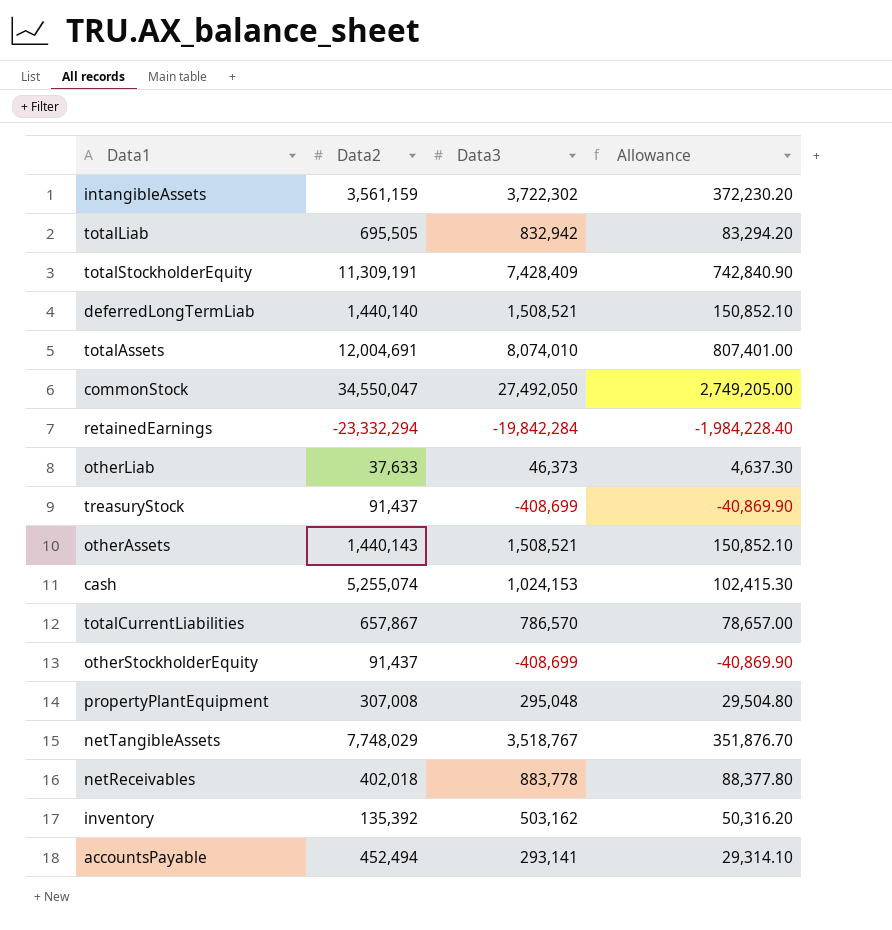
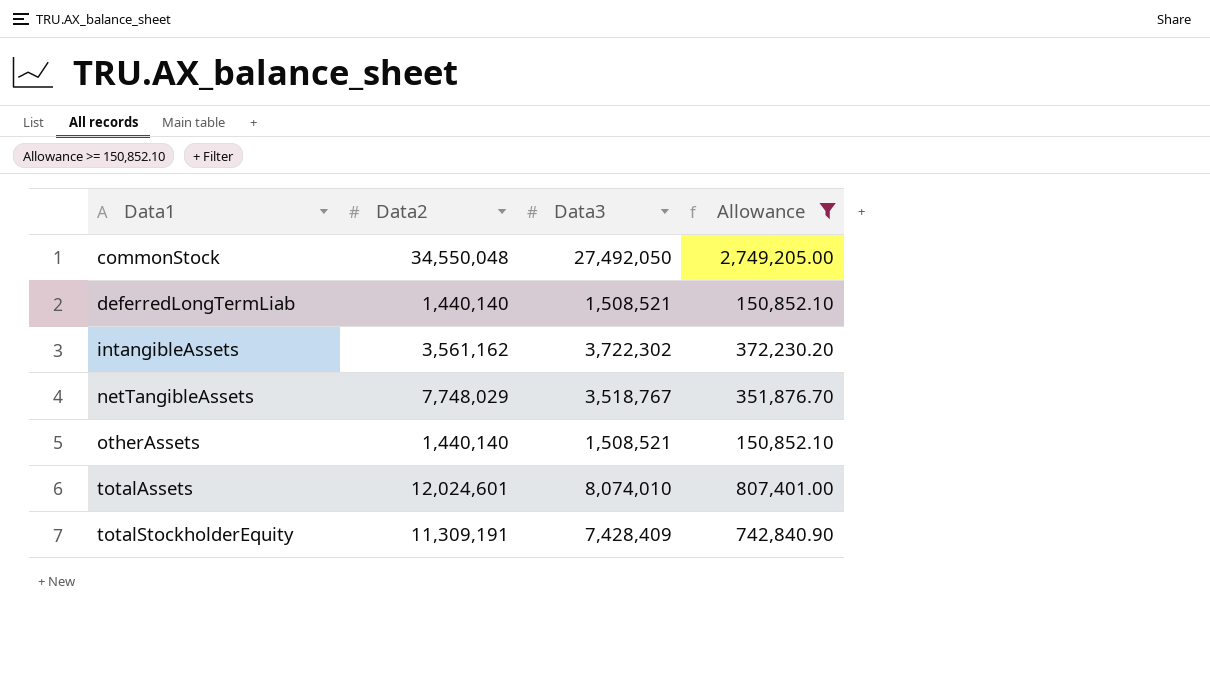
filter: none -> Allowance >= 150,852.10
row order: none -> Data1 ascending
commonStock | Data2: 34,550,047 -> 34,550,048
intangibleAssets | Data2: 3,561,159 -> 3,561,162
otherAssets | Data2: 1,440,143 -> 1,440,140
totalAssets | Data2: 12,004,691 -> 12,024,601

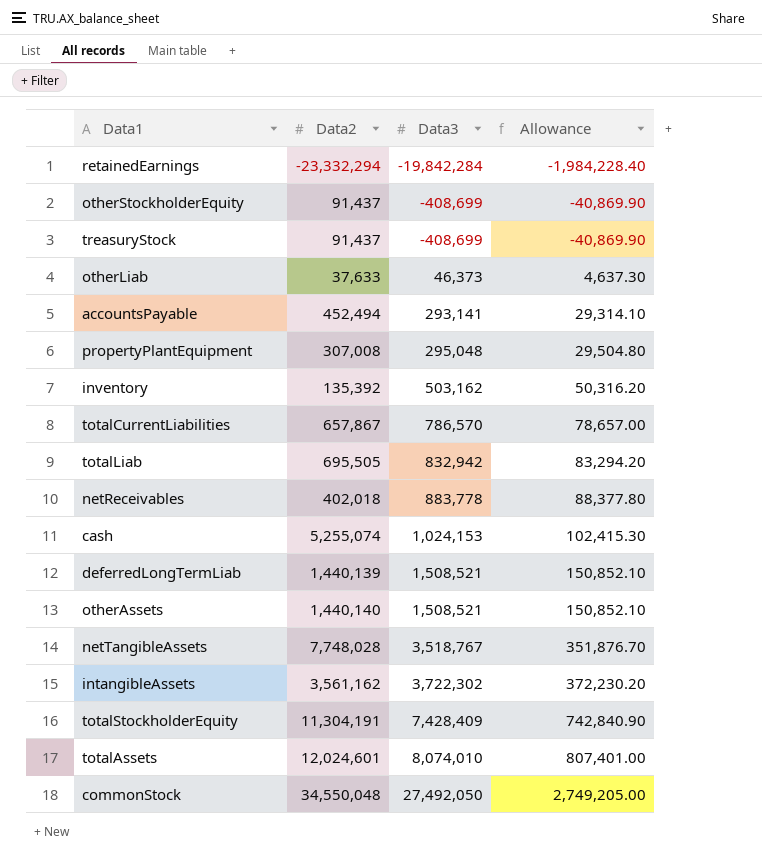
filter: Allowance >= 150,852.10 -> none
row order: Data1 ascending -> Data3 ascending
deferredLongTermLiab | Data2: 1,440,140 -> 1,440,139
netTangibleAssets | Data2: 7,748,029 -> 7,748,028
totalStockholderEquity | Data2: 11,309,191 -> 11,304,191

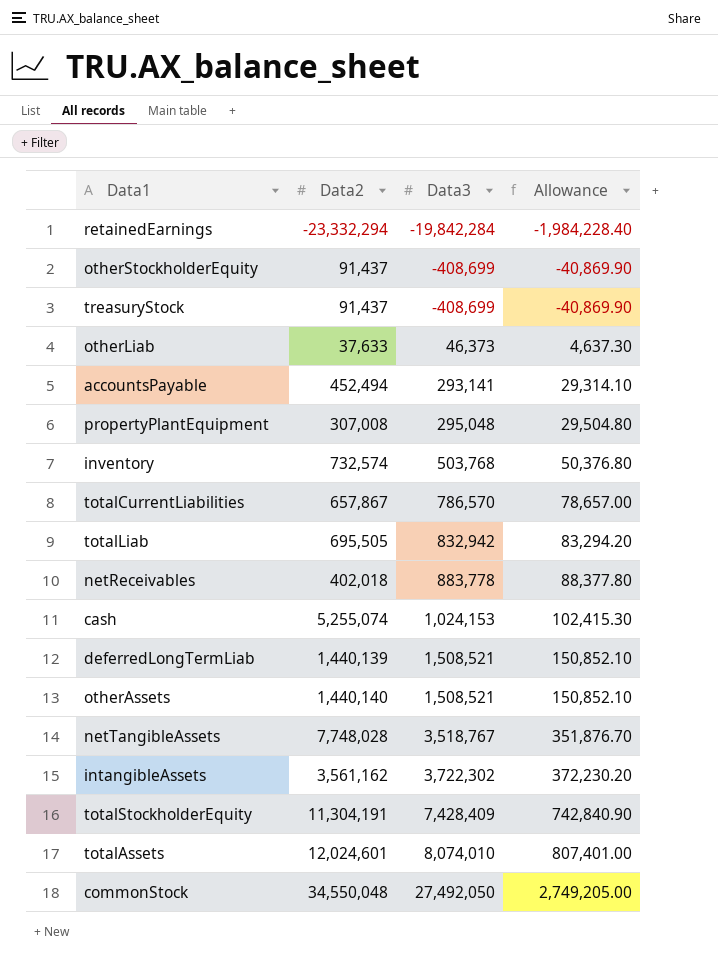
inventory | Data2: 135,392 -> 732,574
inventory | Data3: 503,162 -> 503,768
inventory | Allowance: 50,316.20 -> 50,376.80

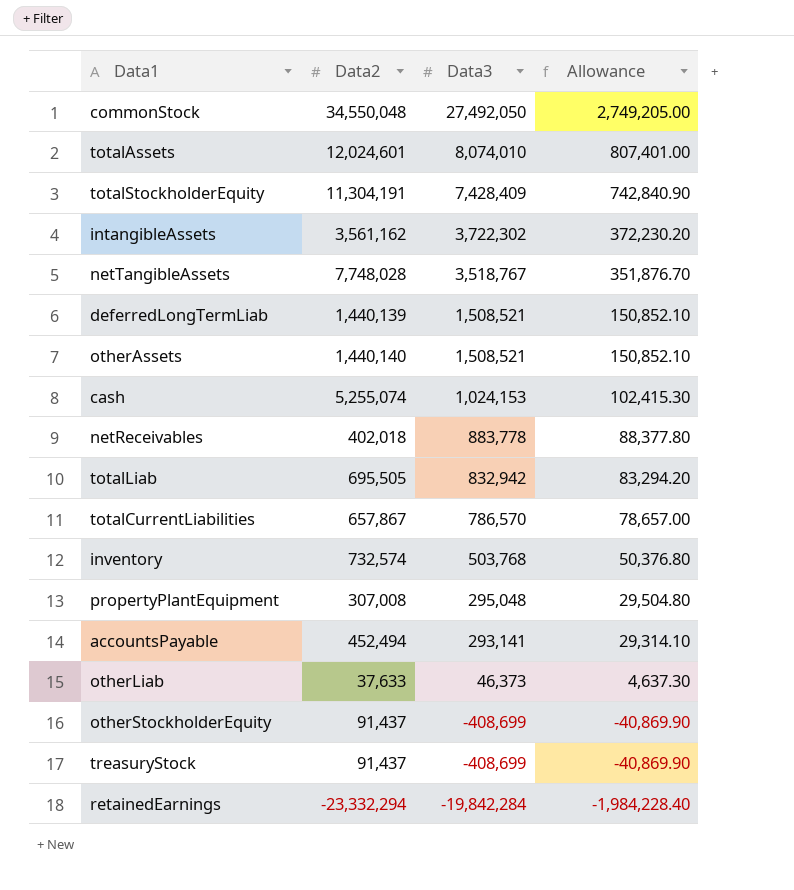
row order: Data3 ascending -> Data3 descending

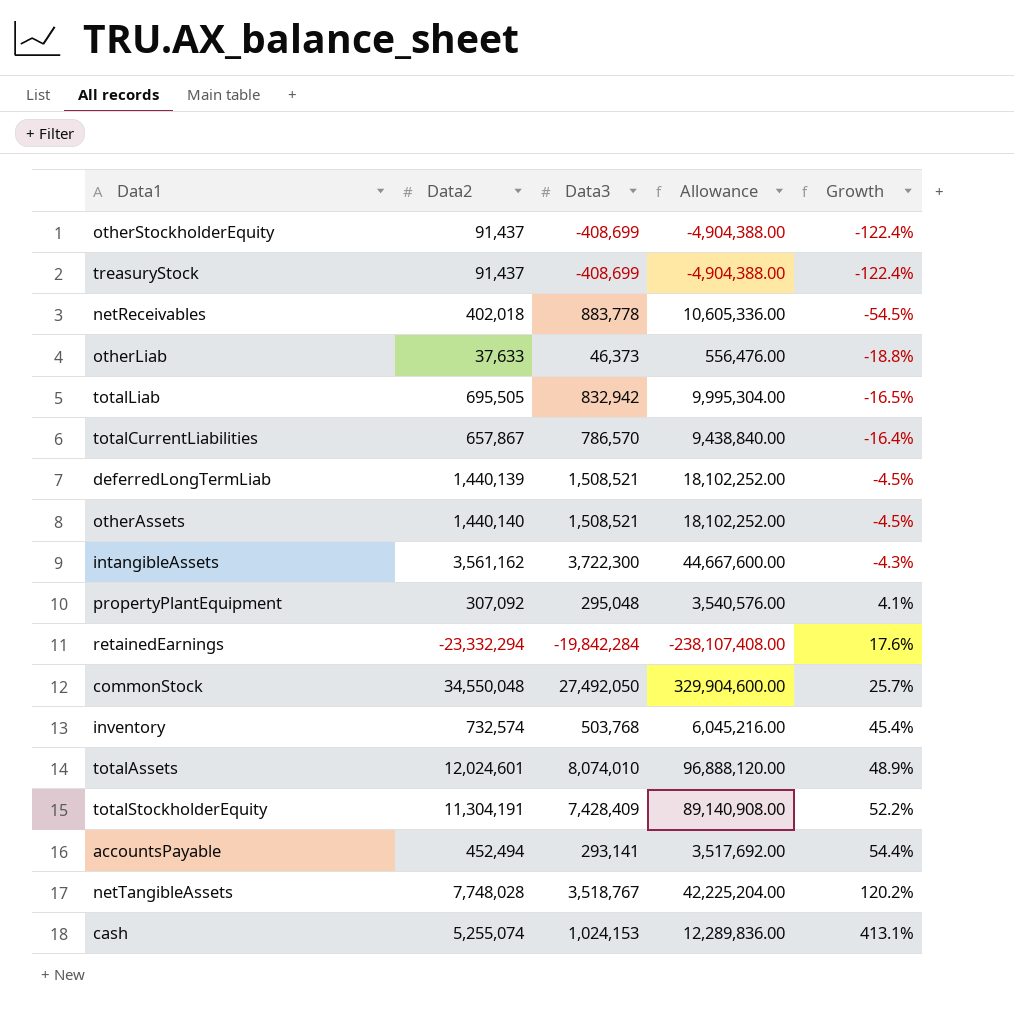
row order: Data3 descending -> Growth ascending
column Allowance | formula: [Data3] * 0.1 -> [Data3] * 12
column Growth | formula: none -> ([Data2] - [Data3]) / [Data3]
intangibleAssets | Data3: 3,722,302 -> 3,722,300
propertyPlantEquipment | Data2: 307,008 -> 307,092

